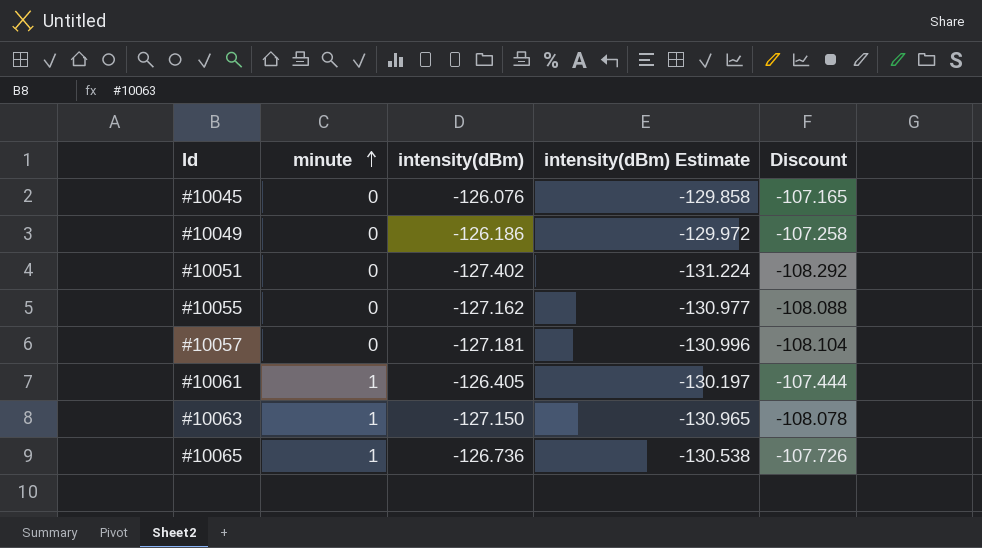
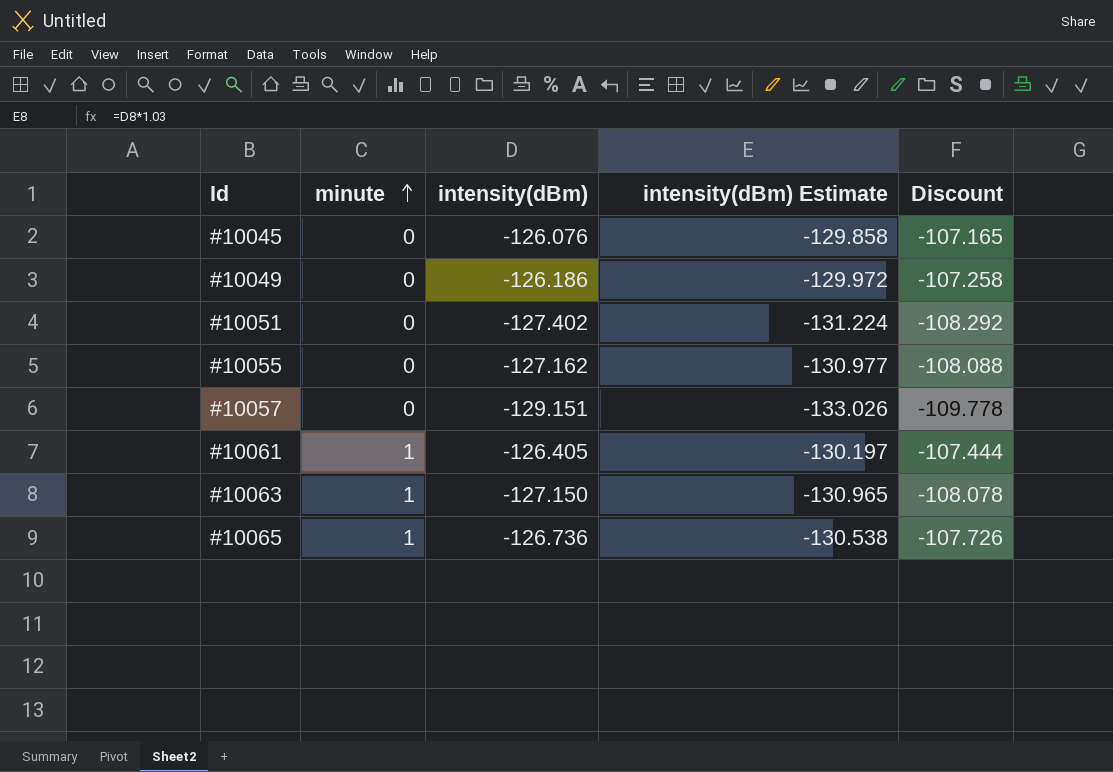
#10057 | intensity(dBm): -127.181 -> -129.151
#10057 | intensity(dBm) Estimate: -130.996 -> -133.026
#10057 | Discount: -108.104 -> -109.778

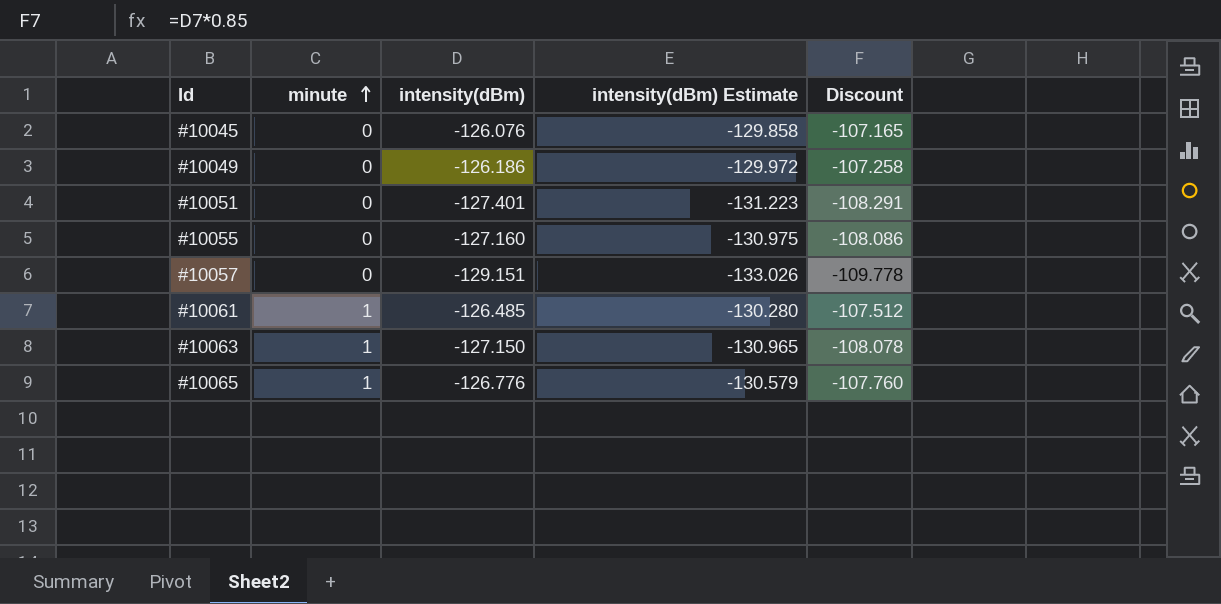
#10051 | intensity(dBm): -127.402 -> -127.401
#10051 | intensity(dBm) Estimate: -131.224 -> -131.223
#10051 | Discount: -108.292 -> -108.291
#10055 | intensity(dBm): -127.162 -> -127.160
#10055 | intensity(dBm) Estimate: -130.977 -> -130.975
#10055 | Discount: -108.088 -> -108.086
#10061 | intensity(dBm): -126.405 -> -126.485
#10061 | intensity(dBm) Estimate: -130.197 -> -130.280
#10061 | Discount: -107.444 -> -107.512
#10065 | intensity(dBm): -126.736 -> -126.776
#10065 | intensity(dBm) Estimate: -130.538 -> -130.579
#10065 | Discount: -107.726 -> -107.760

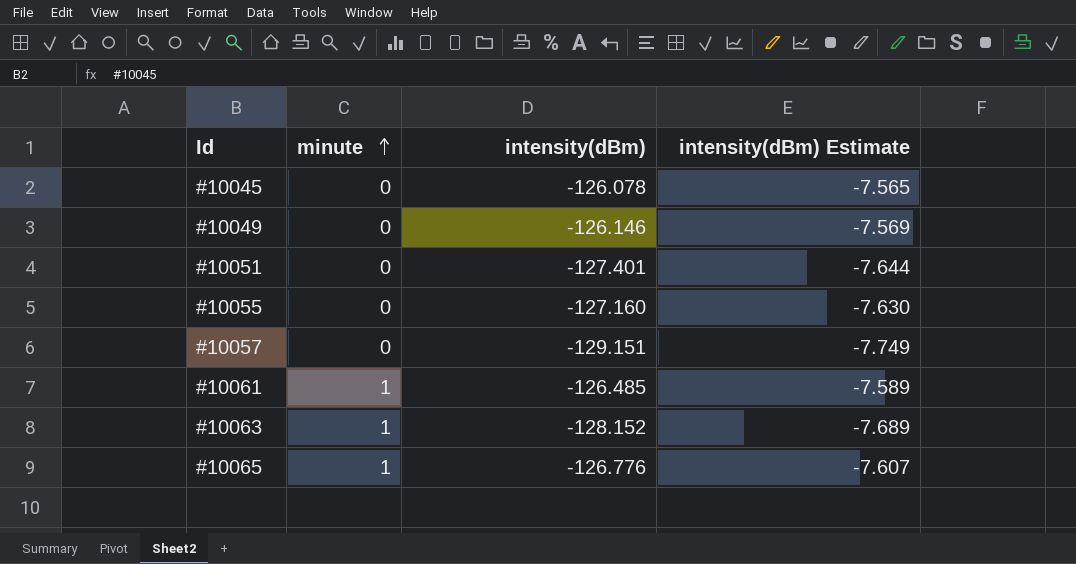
column Discount | formula: [intensity(dBm)] * 0.85 -> none
column intensity(dBm) Estimate | formula: [intensity(dBm)] * 1.03 -> [intensity(dBm)] * 0.06
#10045 | intensity(dBm): -126.076 -> -126.078
#10049 | intensity(dBm): -126.186 -> -126.146
#10063 | intensity(dBm): -127.150 -> -128.152

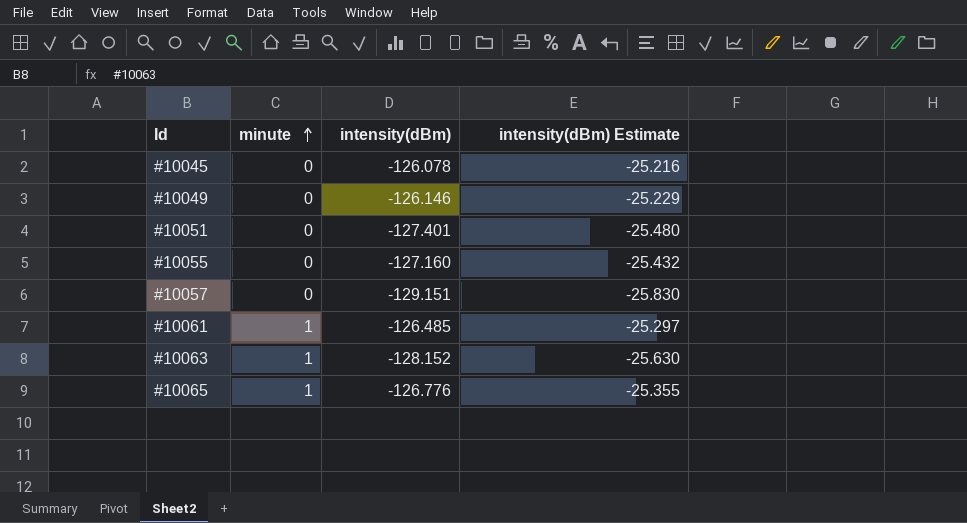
column intensity(dBm) Estimate | formula: [intensity(dBm)] * 0.06 -> [intensity(dBm)] * 0.2

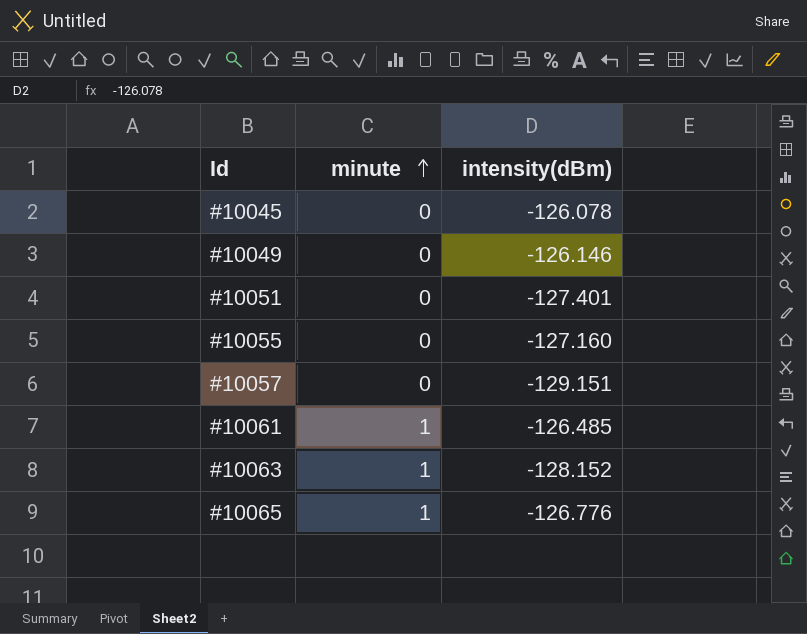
column intensity(dBm) Estimate | formula: [intensity(dBm)] * 0.2 -> none

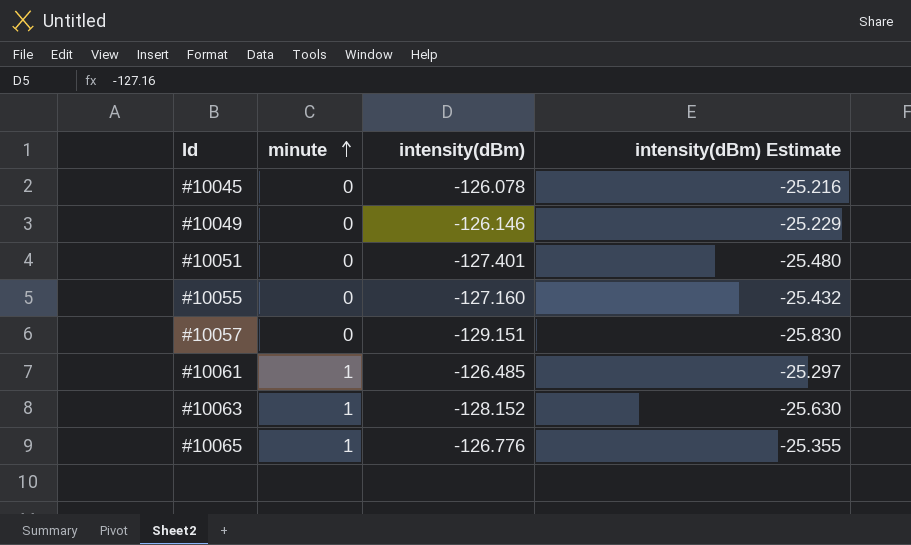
column intensity(dBm) Estimate | formula: none -> [intensity(dBm)] * 0.2

